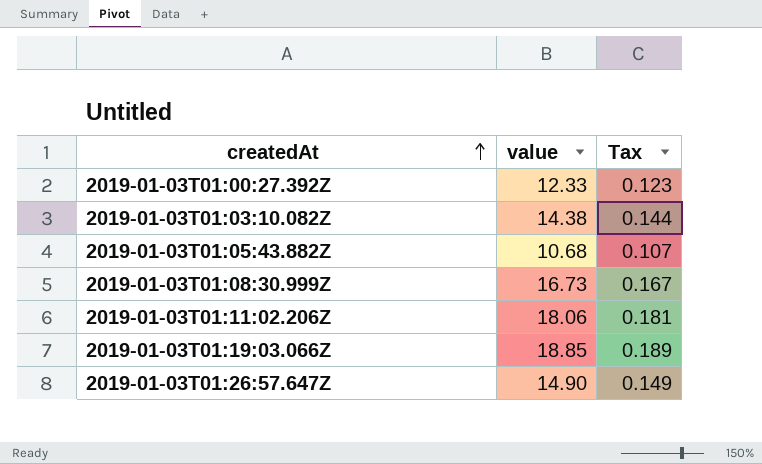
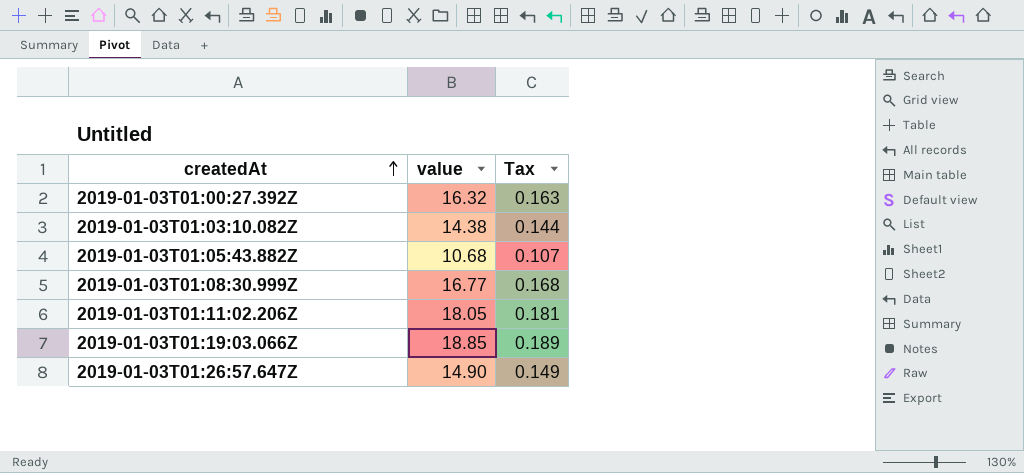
2019-01-03T01:00:27.392Z | value: 12.33 -> 16.32
2019-01-03T01:00:27.392Z | Tax: 0.123 -> 0.163
2019-01-03T01:08:30.999Z | value: 16.73 -> 16.77
2019-01-03T01:08:30.999Z | Tax: 0.167 -> 0.168
2019-01-03T01:11:02.206Z | value: 18.06 -> 18.05

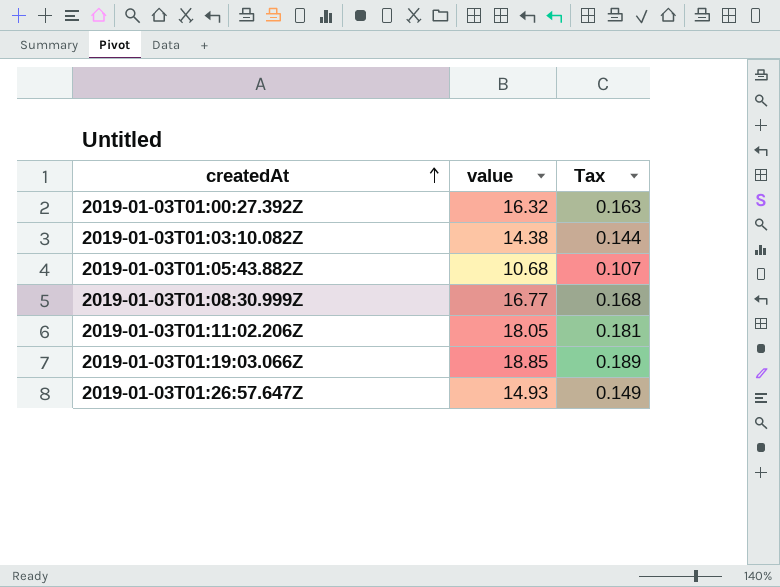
2019-01-03T01:26:57.647Z | value: 14.90 -> 14.93

